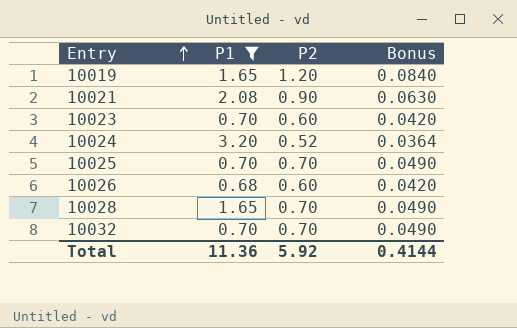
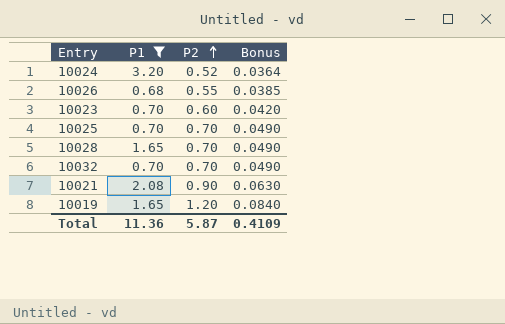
row order: Entry ascending -> P2 ascending
10026 | P2: 0.60 -> 0.55
10026 | Bonus: 0.0420 -> 0.0385
Total | P2: 5.92 -> 5.87
Total | Bonus: 0.4144 -> 0.4109

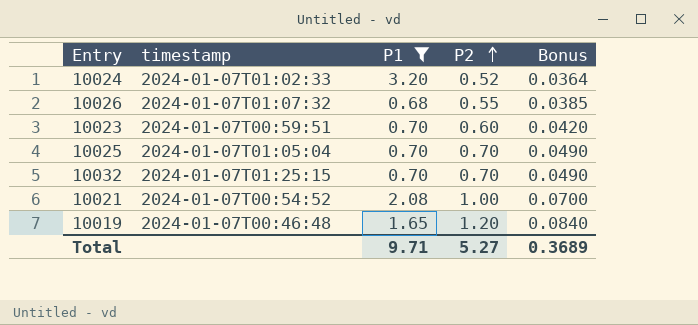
column timestamp | position: none -> 2
row 10028: 1.65 | 0.70 | 0.0490 -> none
10021 | P2: 0.90 -> 1.00
10021 | Bonus: 0.0630 -> 0.0700
Total | P1: 11.36 -> 9.71
Total | P2: 5.87 -> 5.27
Total | Bonus: 0.4109 -> 0.3689

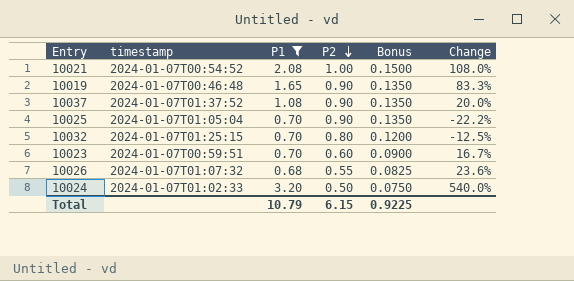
row order: P2 ascending -> P2 descending
column Bonus | formula: [P2] * 0.07 -> [P2] * 0.15
column Change | formula: none -> ([P1] - [P2]) / [P2]
10019 | P2: 1.20 -> 0.90
row 10037: none -> 2024-01-07T01:37:52 | 1.08 | 0.90 | 0.1350 | 20.0%
10025 | P2: 0.70 -> 0.90
10032 | P2: 0.70 -> 0.80
10024 | P2: 0.52 -> 0.50
Total | P1: 9.71 -> 10.79
Total | P2: 5.27 -> 6.15
Total | Bonus: 0.3689 -> 0.9225

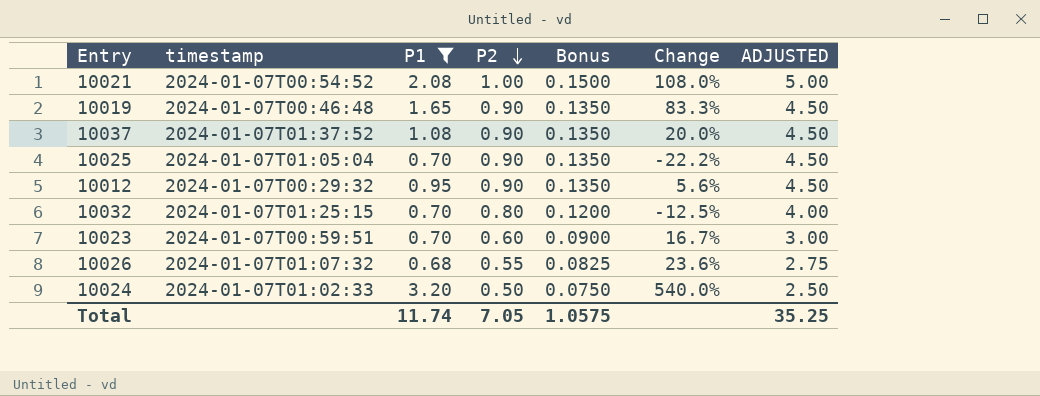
column ADJUSTED | formula: none -> [P2] * 5
row 10012: none -> 2024-01-07T00:29:32 | 0.95 | 0.90 | 0.1350 | 5.6% | 4.50
Total | P1: 10.79 -> 11.74
Total | P2: 6.15 -> 7.05
Total | Bonus: 0.9225 -> 1.0575

